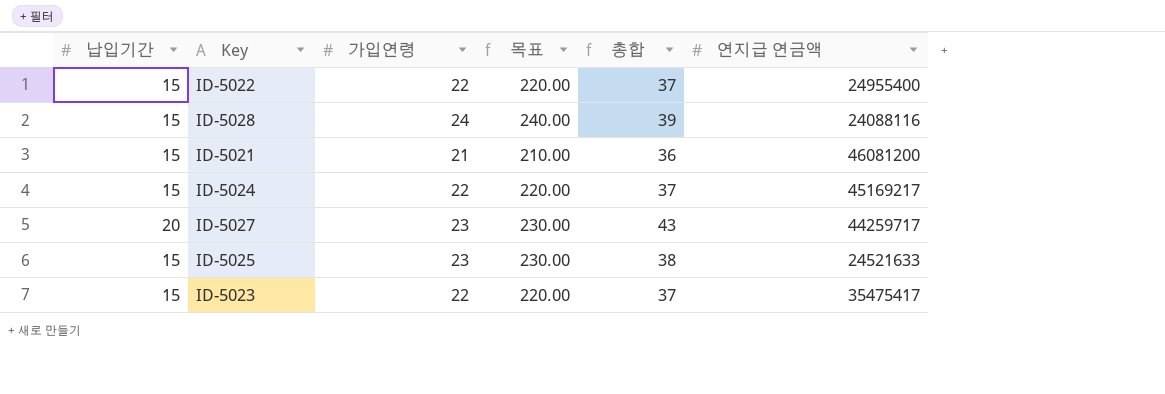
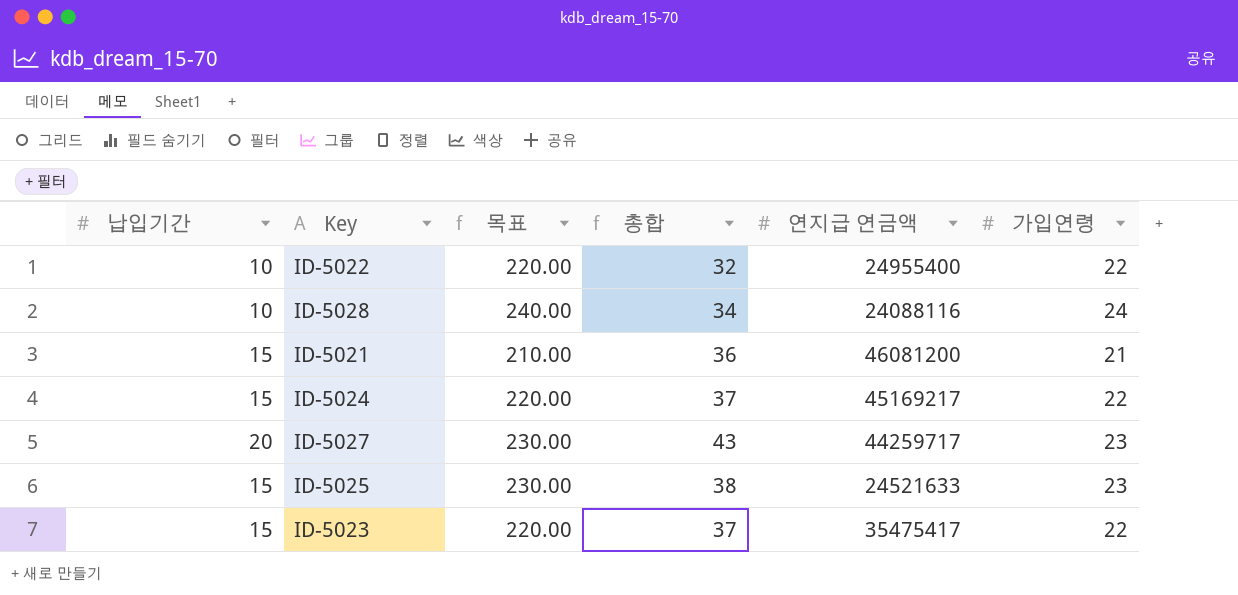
column 가입연령 | position: 3 -> 6
ID-5022 | 납입기간: 15 -> 10
ID-5022 | 총합: 37 -> 32
ID-5028 | 납입기간: 15 -> 10
ID-5028 | 총합: 39 -> 34

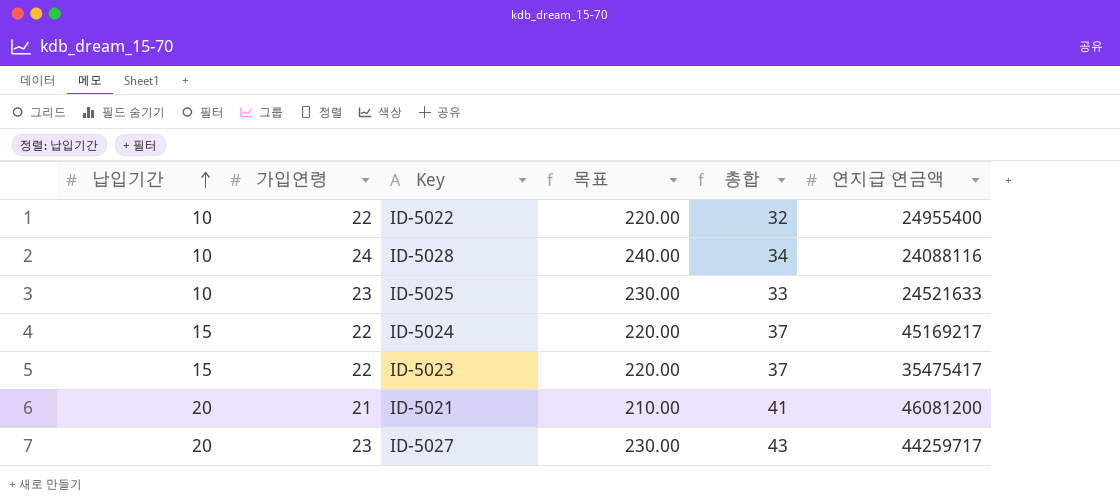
row order: none -> 납입기간 ascending
column 가입연령 | position: 6 -> 2
ID-5025 | 납입기간: 15 -> 10
ID-5025 | 총합: 38 -> 33
ID-5021 | 납입기간: 15 -> 20
ID-5021 | 총합: 36 -> 41

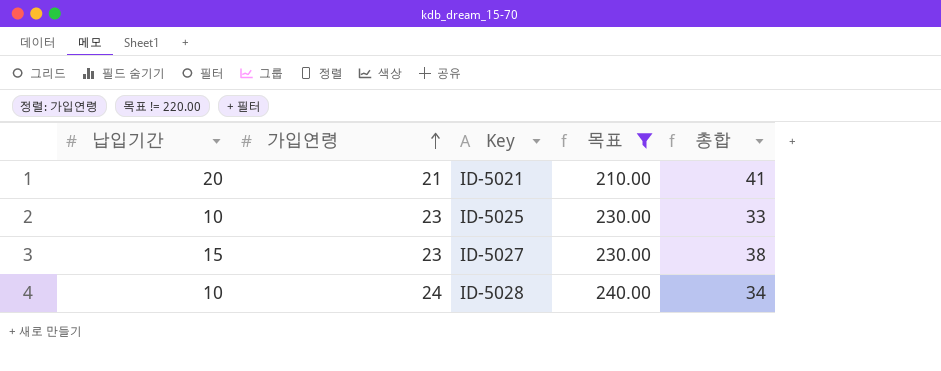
filter: none -> 목표 != 220.00
row order: 납입기간 ascending -> 가입연령 ascending
column 연지급 연금액 | position: 6 -> none
ID-5027 | 납입기간: 20 -> 15
ID-5027 | 총합: 43 -> 38

